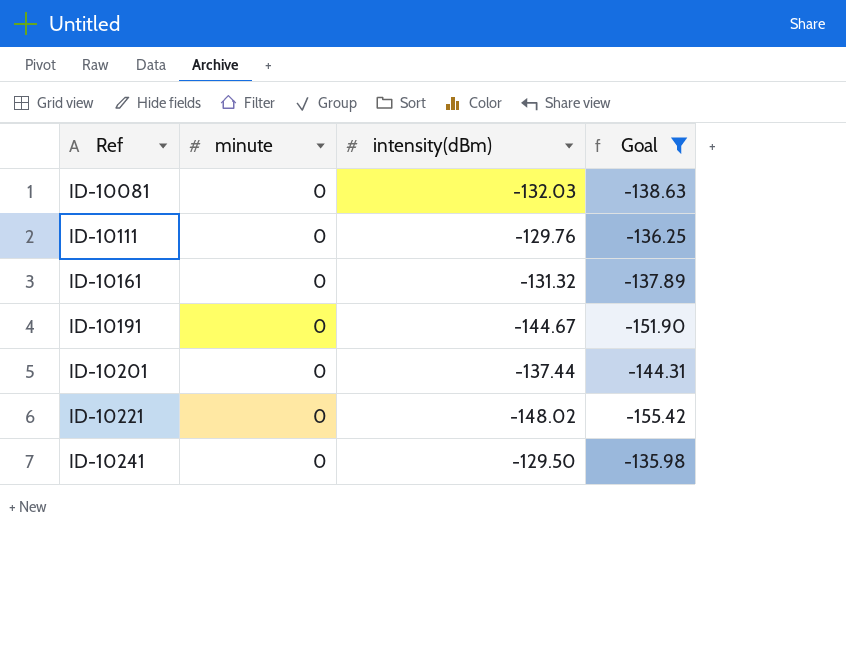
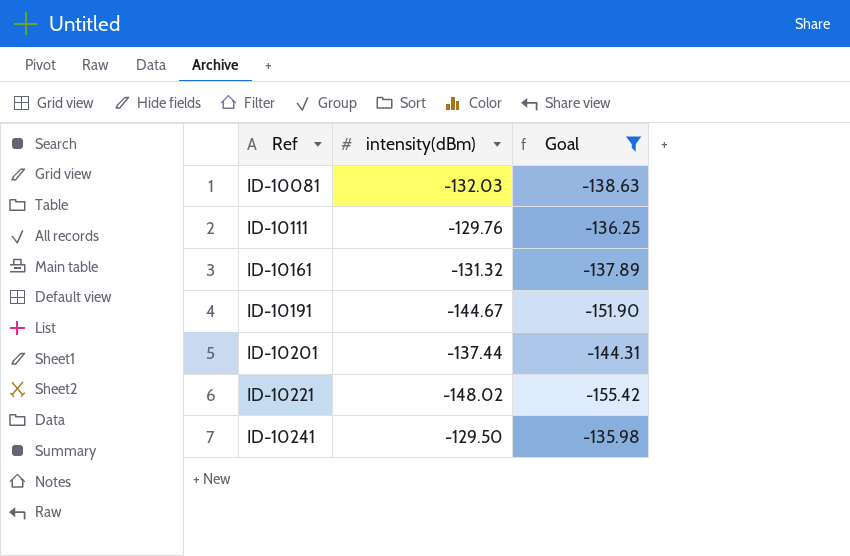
column minute | position: 2 -> none

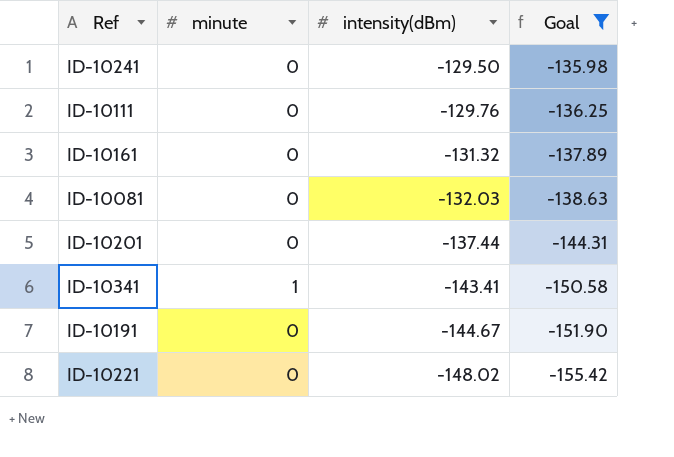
row order: Ref ascending -> intensity(dBm) descending
column minute | position: none -> 2
row ID-10341: none -> 1 | -143.41 | -150.58

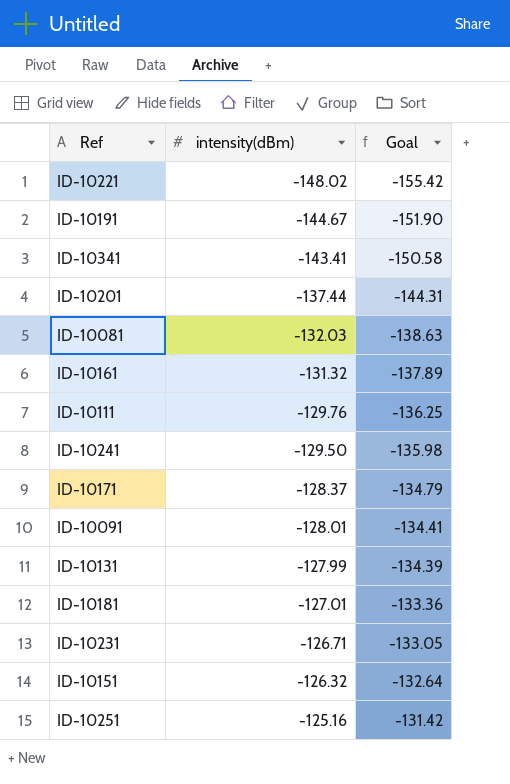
filter: Goal <= -135.98 -> none
row order: intensity(dBm) descending -> intensity(dBm) ascending
column minute | position: 2 -> none

